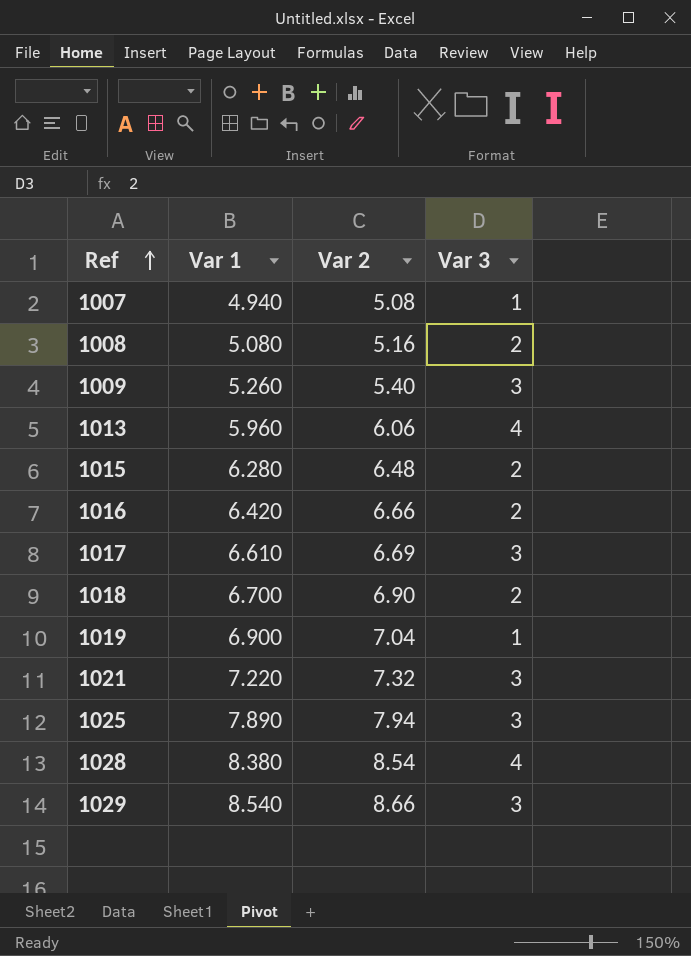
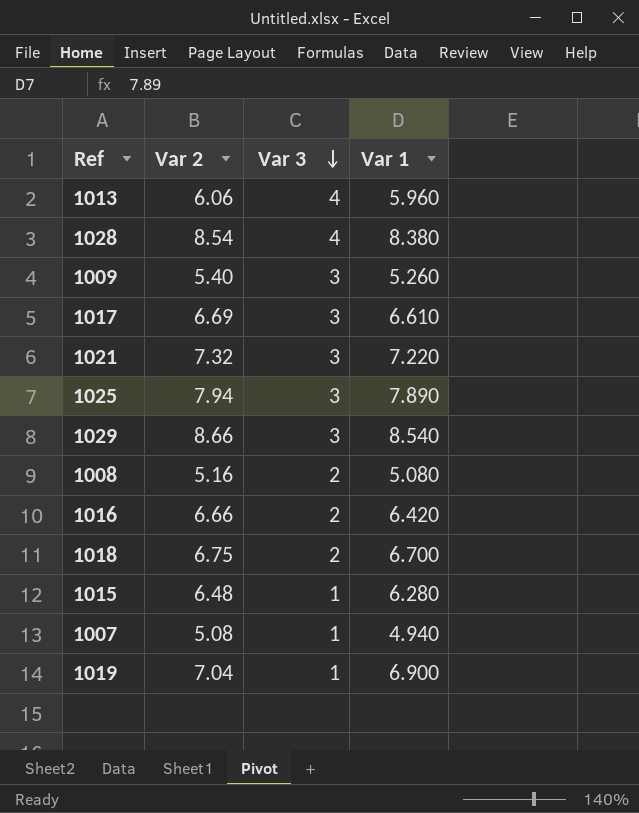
row order: Ref ascending -> Var 3 descending
column Var 1 | position: 2 -> 4
1018 | Var 2: 6.90 -> 6.75
1015 | Var 3: 2 -> 1

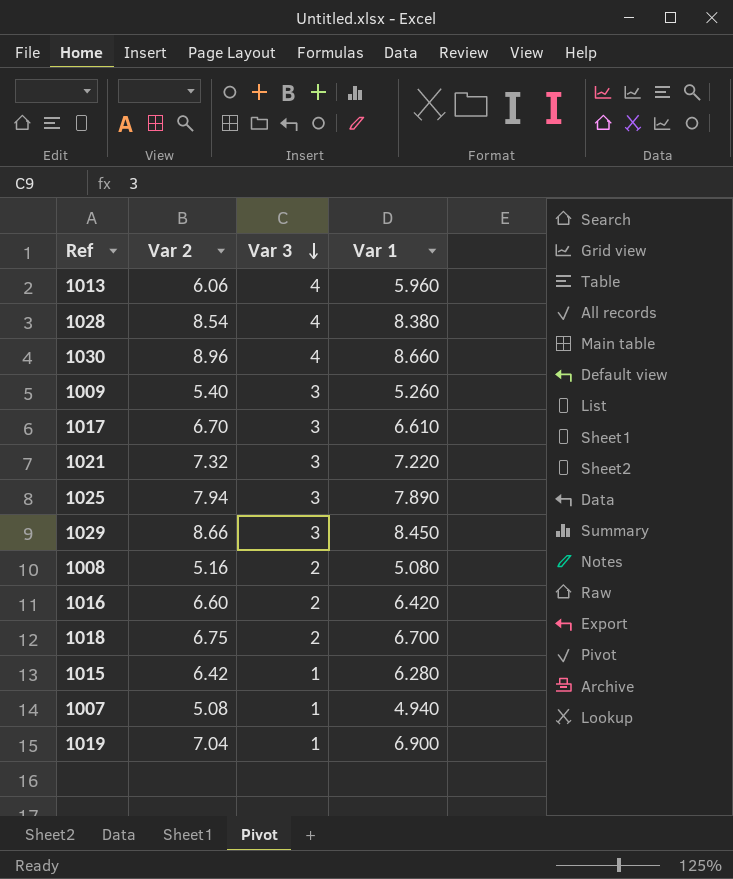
row 1030: none -> 8.96 | 4 | 8.660
1017 | Var 2: 6.69 -> 6.70
1029 | Var 1: 8.540 -> 8.450
1016 | Var 2: 6.66 -> 6.60
1015 | Var 2: 6.48 -> 6.42

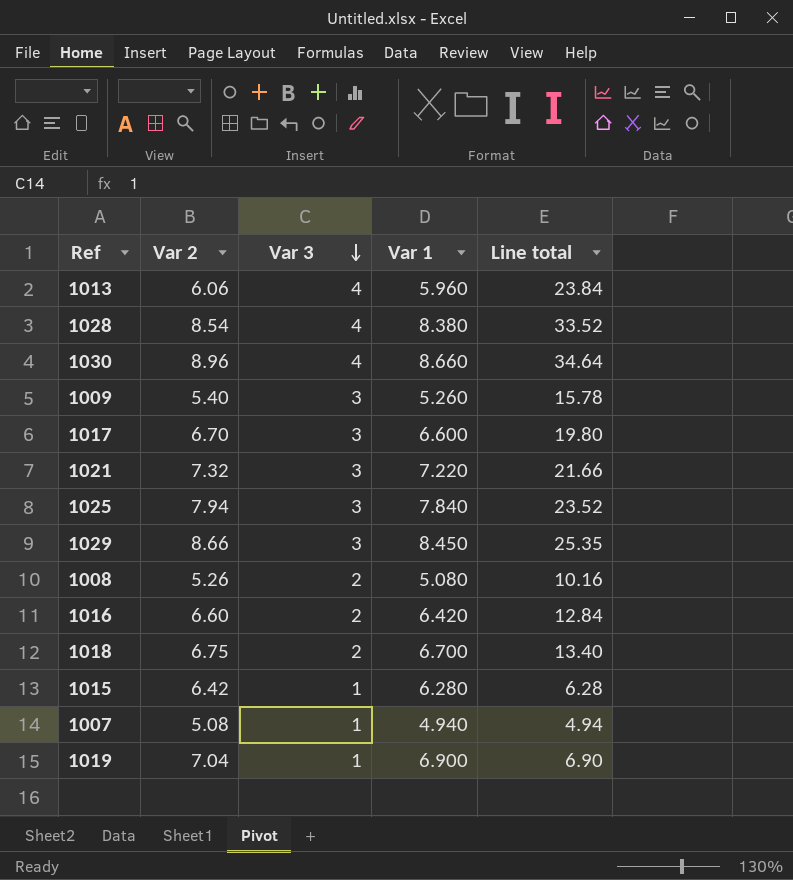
column Line total | formula: none -> [Var 3] * [Var 1]
1017 | Var 1: 6.610 -> 6.600
1025 | Var 1: 7.890 -> 7.840
1008 | Var 2: 5.16 -> 5.26

